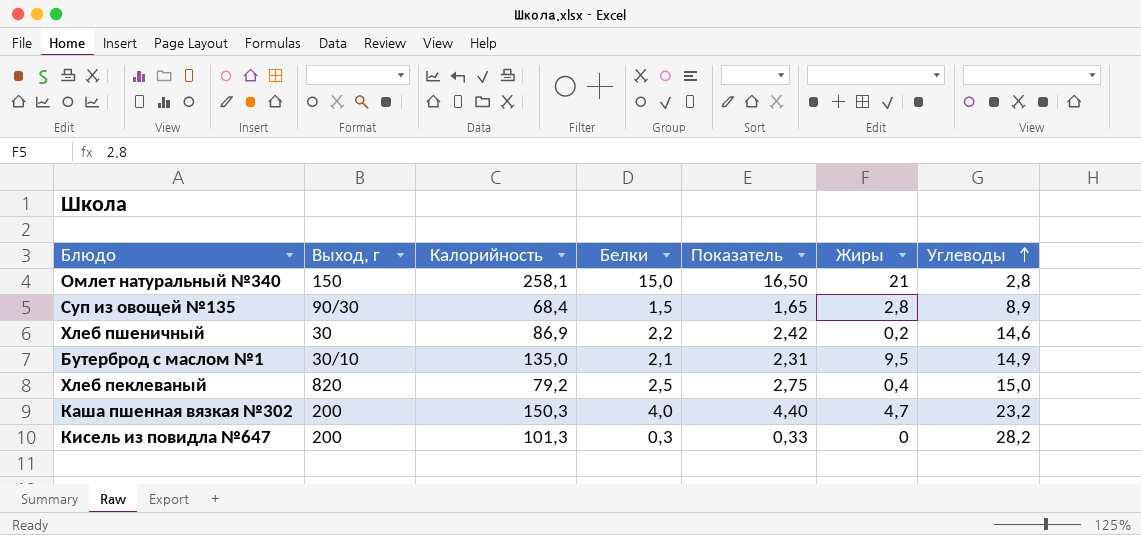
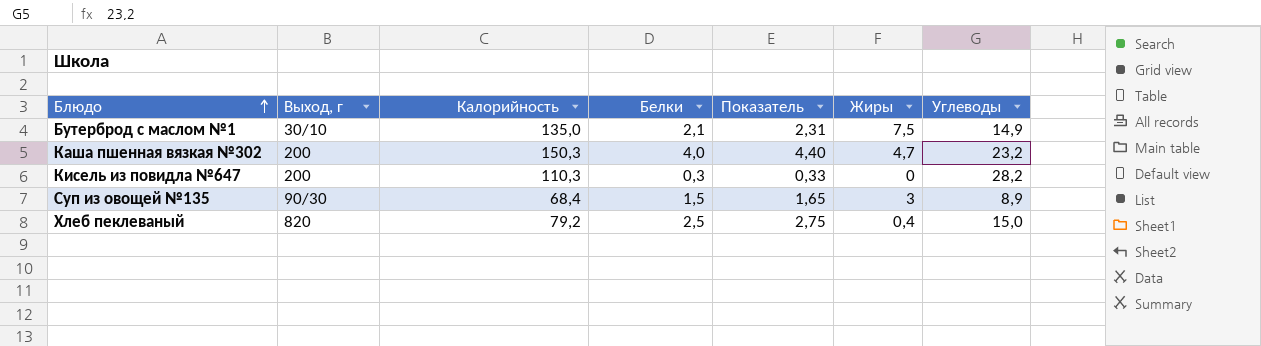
row order: Углеводы ascending -> Блюдо ascending
row Омлет натуральный №340: 150 | 258,1 | 15,0 | 16,50 | 21 | 2,8 -> none
row Хлеб пшеничный: 30 | 86,9 | 2,2 | 2,42 | 0,2 | 14,6 -> none
Бутерброд с маслом №1 | Жиры: 9,5 -> 7,5
Кисель из повидла №647 | Калорийность: 101,3 -> 110,3
Суп из овощей №135 | Жиры: 2,8 -> 3

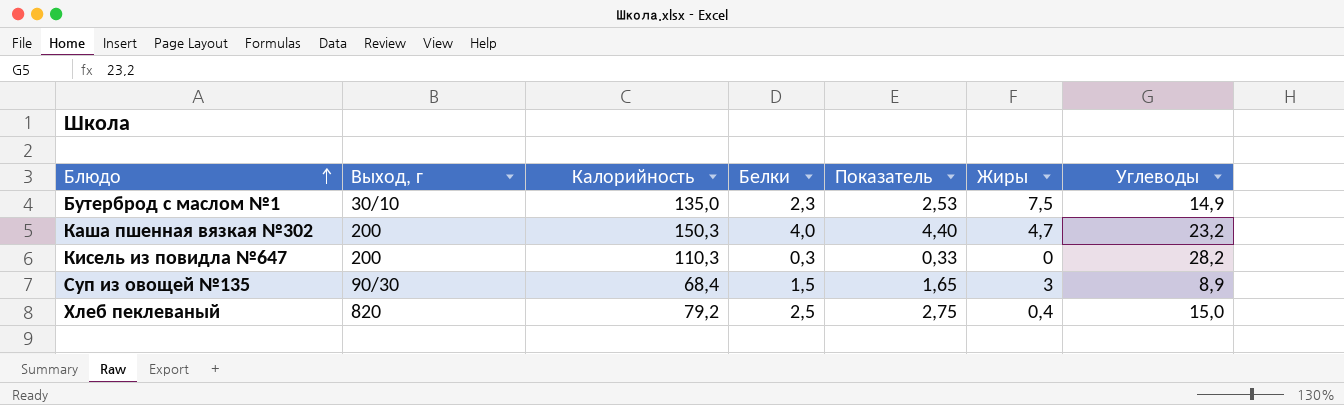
Бутерброд с маслом №1 | Белки: 2,1 -> 2,3
Бутерброд с маслом №1 | Показатель: 2,31 -> 2,53

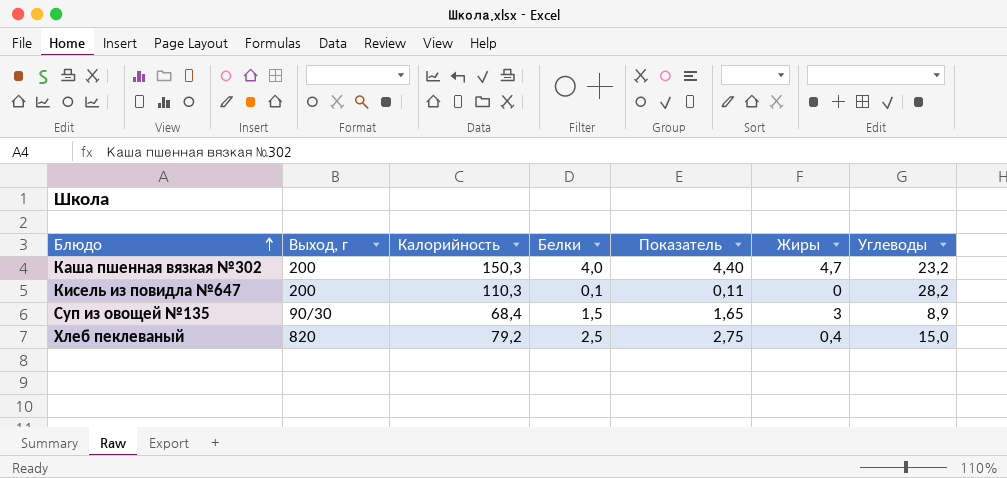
row Бутерброд с маслом №1: 30/10 | 135,0 | 2,3 | 2,53 | 7,5 | 14,9 -> none
Кисель из повидла №647 | Белки: 0,3 -> 0,1
Кисель из повидла №647 | Показатель: 0,33 -> 0,11

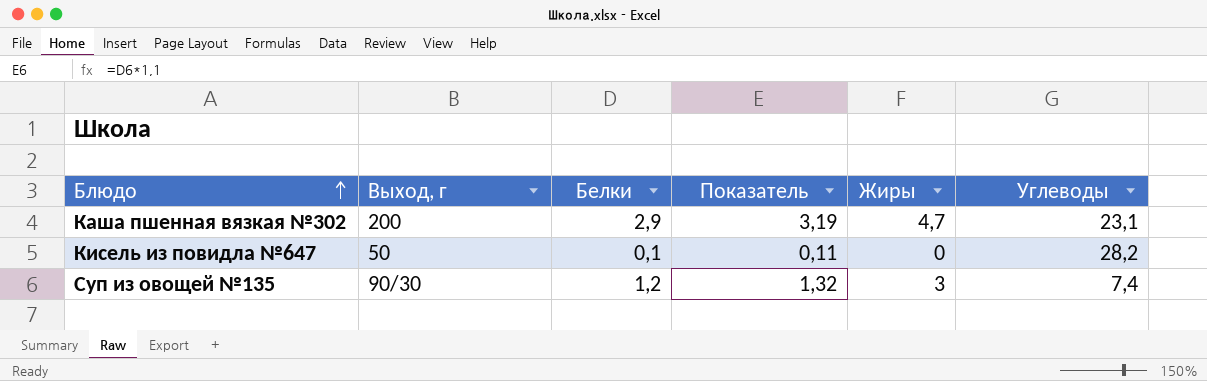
column Калорийность | position: 3 -> none
row Хлеб пеклеваный: 820 | 79,2 | 2,5 | 2,75 | 0,4 | 15,0 -> none
Каша пшенная вязкая №302 | Белки: 4,0 -> 2,9
Каша пшенная вязкая №302 | Показатель: 4,40 -> 3,19
Каша пшенная вязкая №302 | Углеводы: 23,2 -> 23,1
Кисель из повидла №647 | Выход, г: 200 -> 50
Суп из овощей №135 | Белки: 1,5 -> 1,2
Суп из овощей №135 | Показатель: 1,65 -> 1,32
Суп из овощей №135 | Углеводы: 8,9 -> 7,4

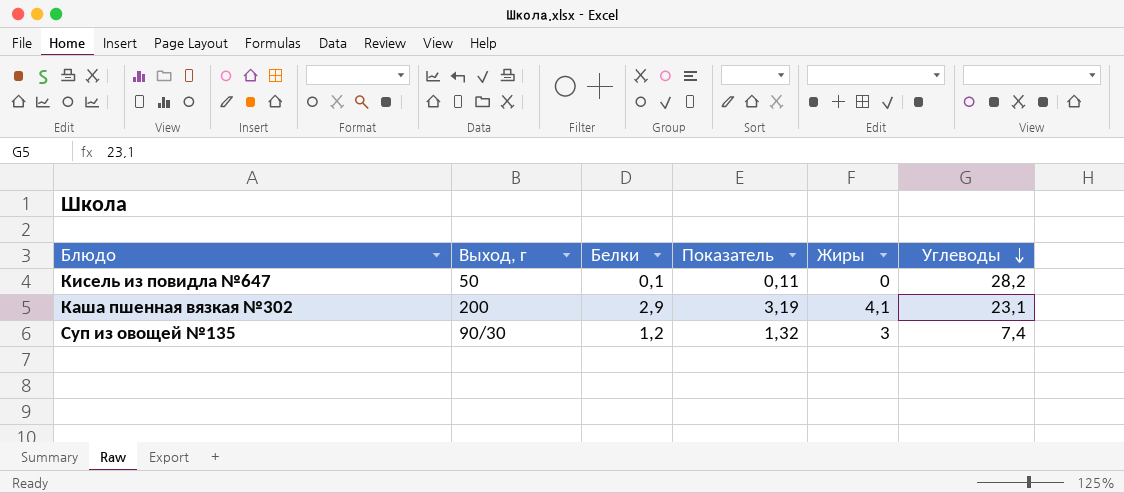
row order: Блюдо ascending -> Углеводы descending
Каша пшенная вязкая №302 | Жиры: 4,7 -> 4,1

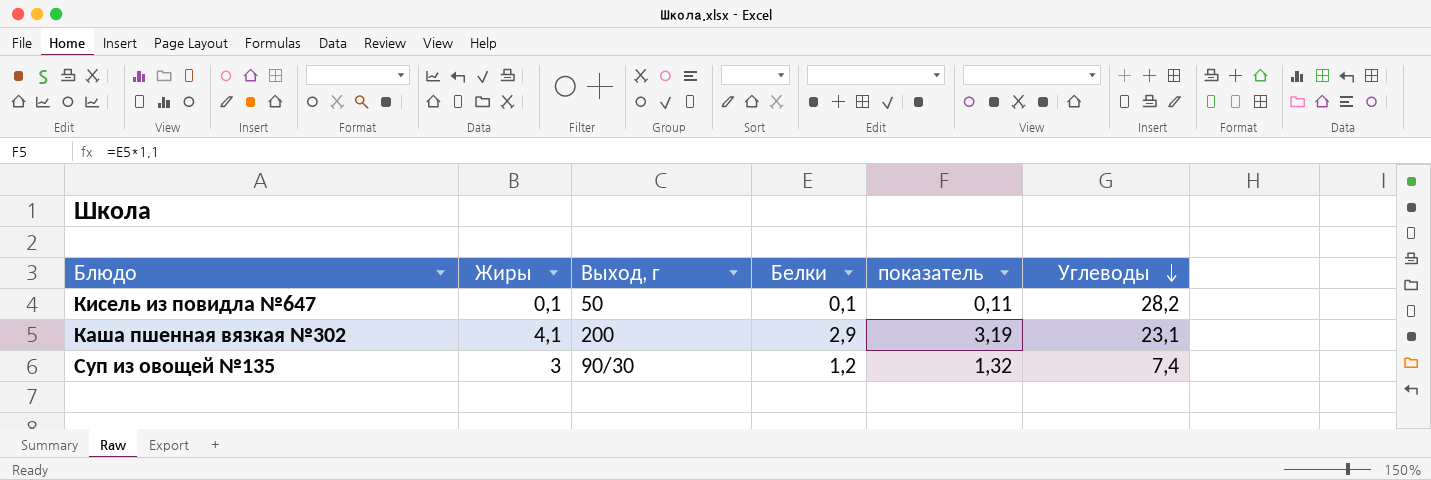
column Жиры | position: 5 -> 2
column name: Показатель -> показатель
Кисель из повидла №647 | Жиры: 0 -> 0,1

